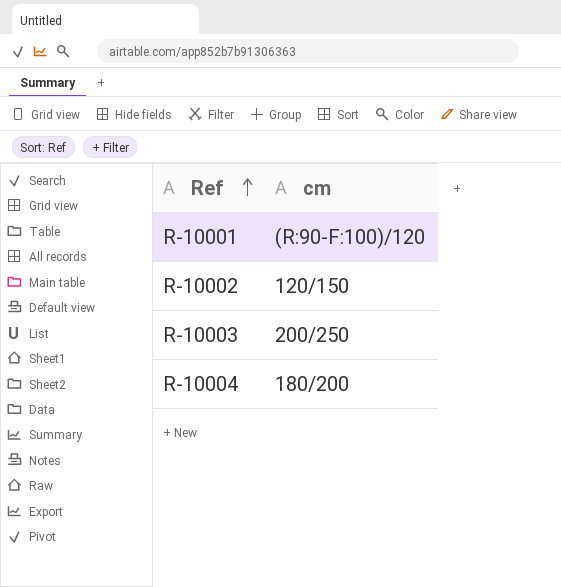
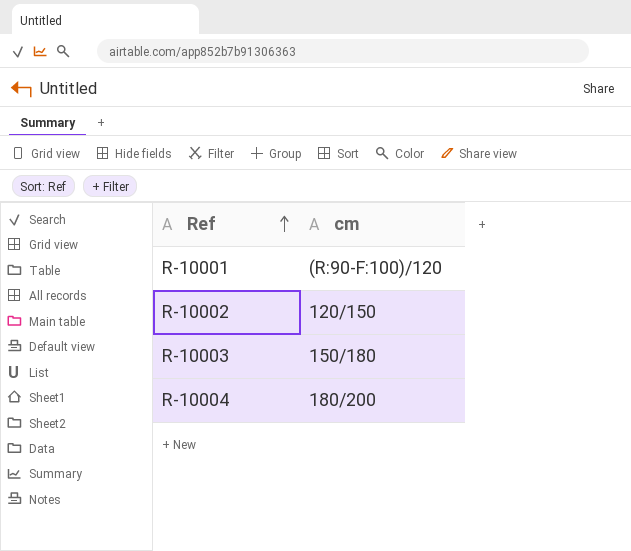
R-10003 | cm: 200/250 -> 150/180

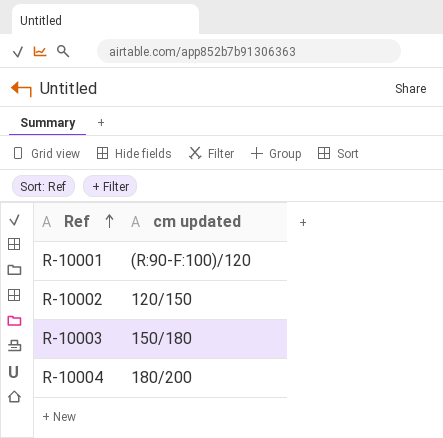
column name: cm -> cm updated

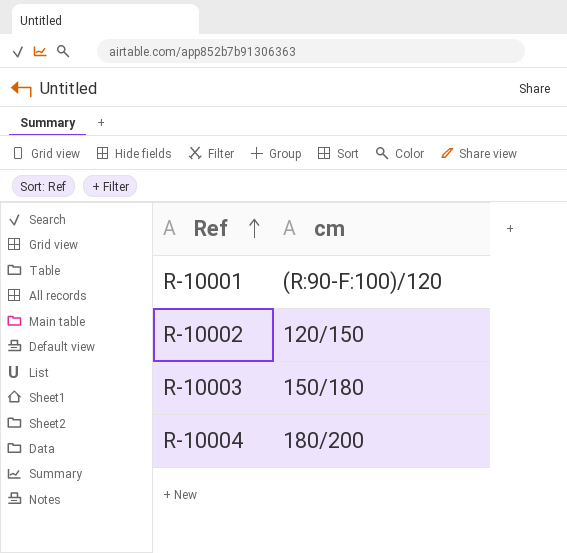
column name: cm updated -> cm

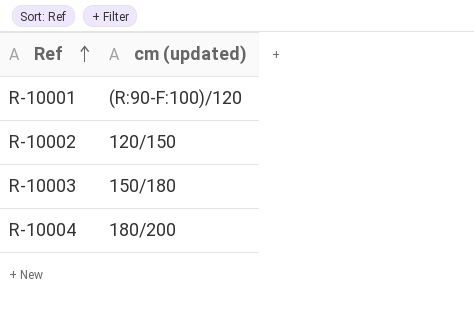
column name: cm -> cm (updated)

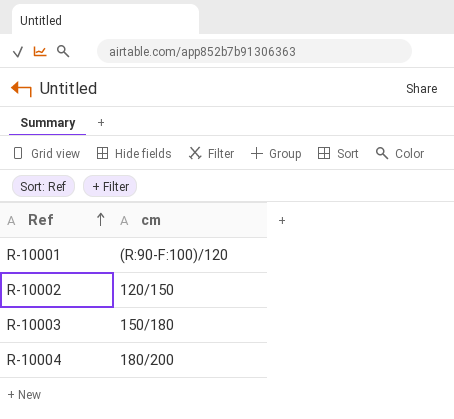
column name: cm (updated) -> cm

